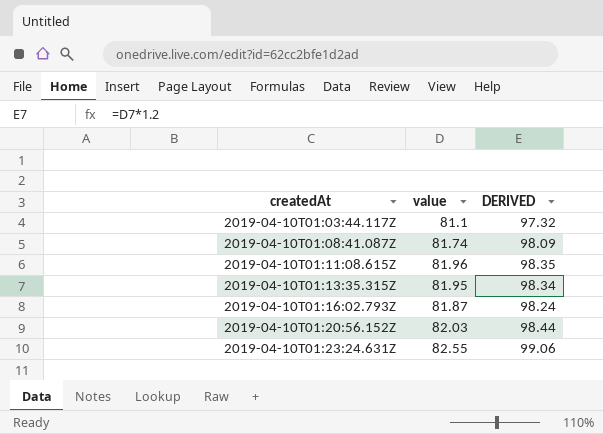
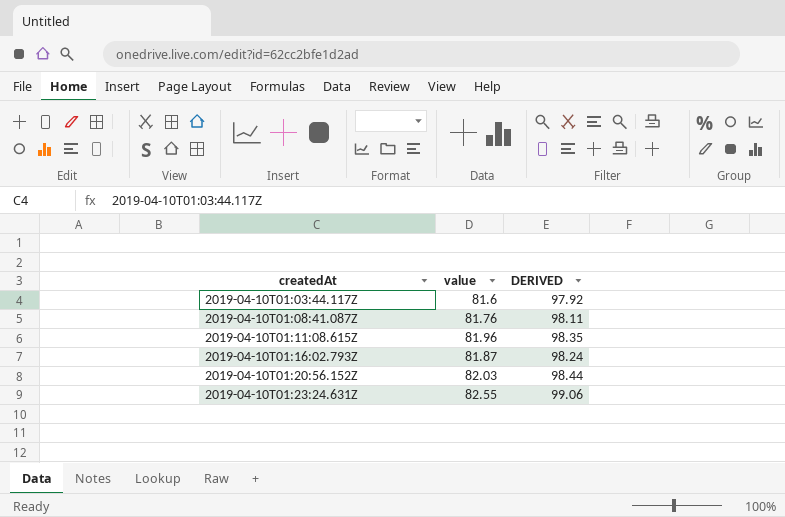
row 2019-04-10T01:13:35.315Z: 81.95 | 98.34 -> none
2019-04-10T01:03:44.117Z | value: 81.1 -> 81.6
2019-04-10T01:03:44.117Z | DERIVED: 97.32 -> 97.92
2019-04-10T01:08:41.087Z | value: 81.74 -> 81.76
2019-04-10T01:08:41.087Z | DERIVED: 98.09 -> 98.11

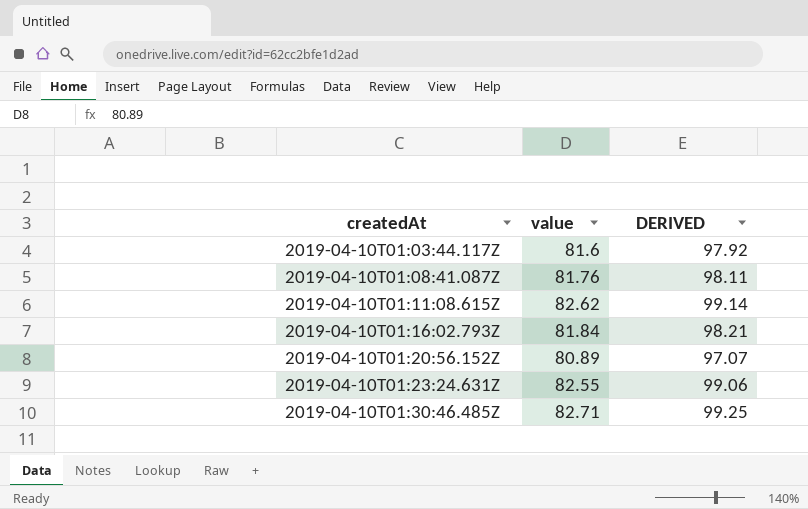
2019-04-10T01:11:08.615Z | value: 81.96 -> 82.62
2019-04-10T01:11:08.615Z | DERIVED: 98.35 -> 99.14
2019-04-10T01:16:02.793Z | value: 81.87 -> 81.84
2019-04-10T01:16:02.793Z | DERIVED: 98.24 -> 98.21
2019-04-10T01:20:56.152Z | value: 82.03 -> 80.89
2019-04-10T01:20:56.152Z | DERIVED: 98.44 -> 97.07
row 2019-04-10T01:30:46.485Z: none -> 82.71 | 99.25

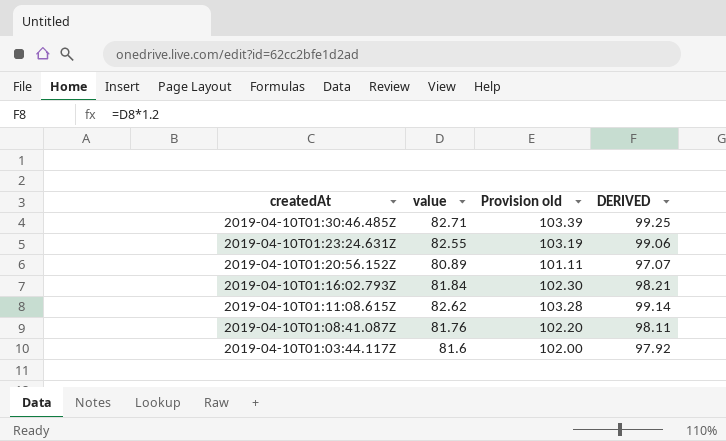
row order: createdAt ascending -> createdAt descending
column Provision old | formula: none -> [value] * 1.25

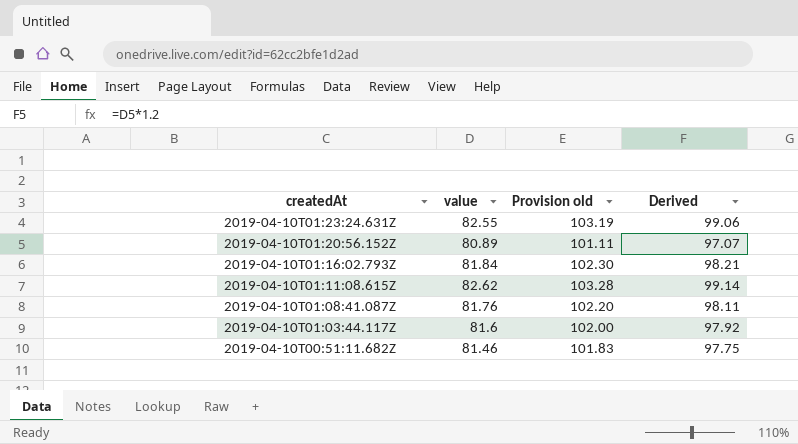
column name: DERIVED -> Derived
row 2019-04-10T01:30:46.485Z: 82.71 | 103.39 | 99.25 -> none
row 2019-04-10T00:51:11.682Z: none -> 81.46 | 101.83 | 97.75

